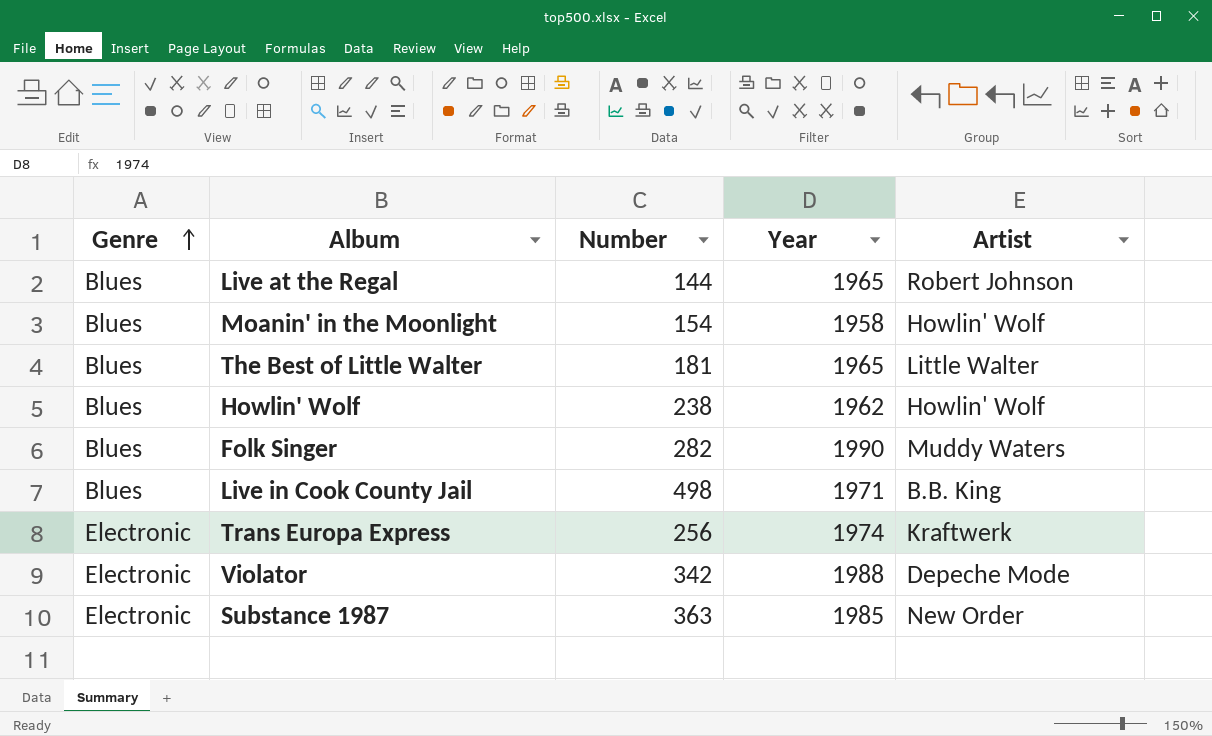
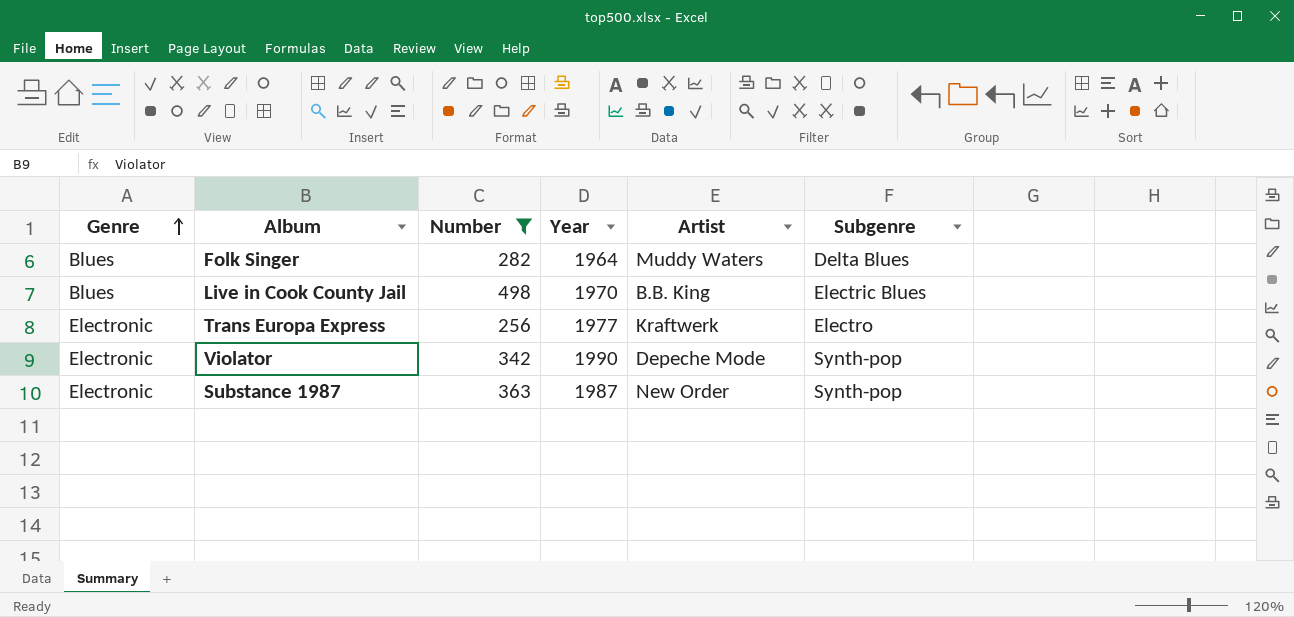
filter: none -> Number >= 256
column Subgenre | position: none -> 6
Folk Singer | Year: 1990 -> 1964
Live in Cook County Jail | Year: 1971 -> 1970
Trans Europa Express | Year: 1974 -> 1977
Violator | Year: 1988 -> 1990
Substance 1987 | Year: 1985 -> 1987

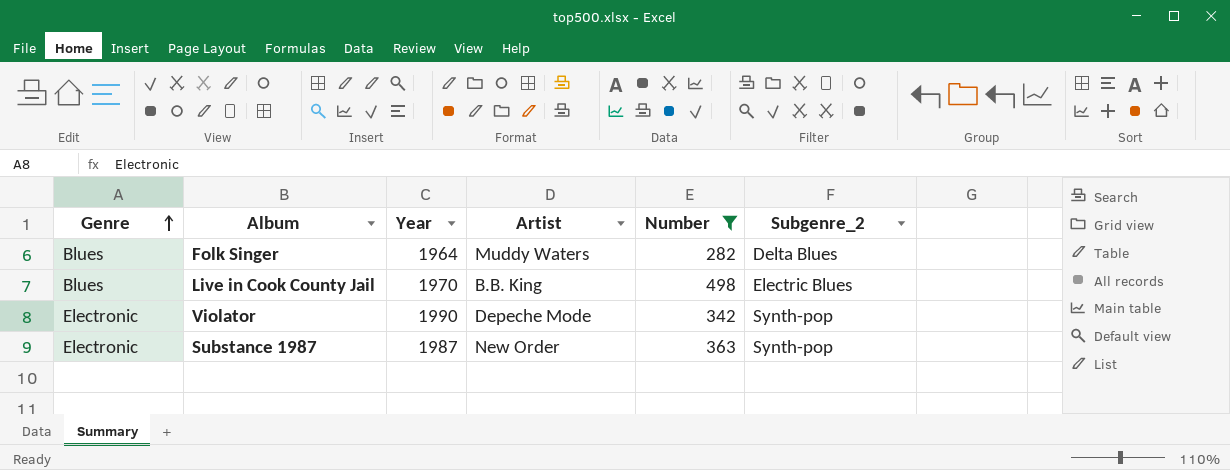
column Number | position: 3 -> 5
column name: Subgenre -> Subgenre_2
row Trans Europa Express: Electronic | 256 | 1977 | Kraftwerk | Electro -> none

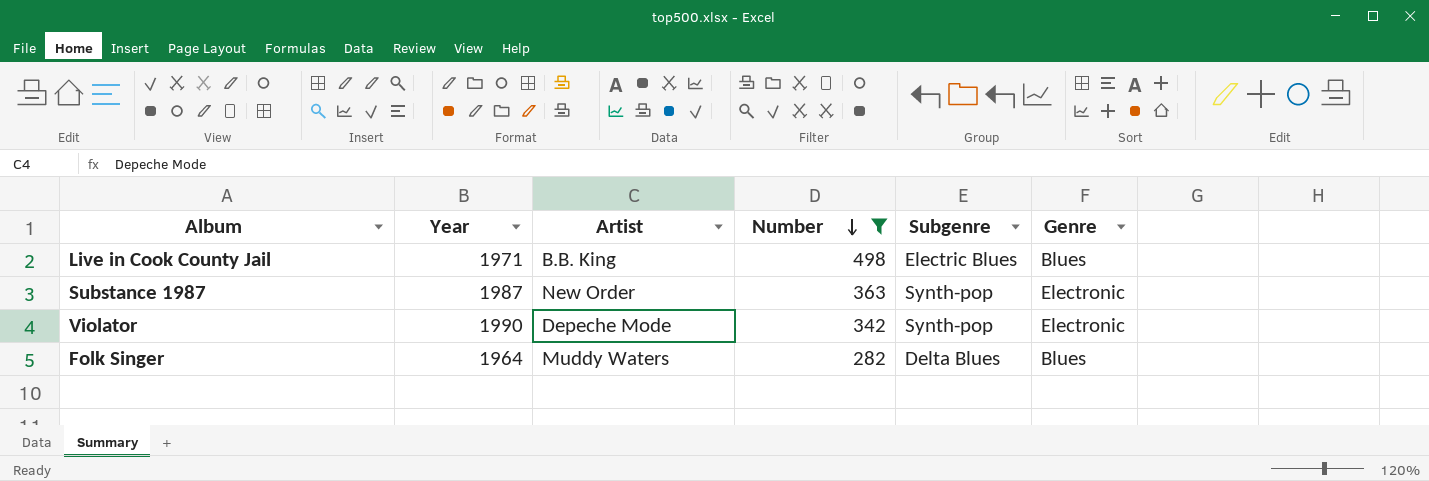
row order: Genre ascending -> Number descending
column name: Subgenre_2 -> Subgenre
column Genre | position: 1 -> 6
Live in Cook County Jail | Year: 1970 -> 1971

